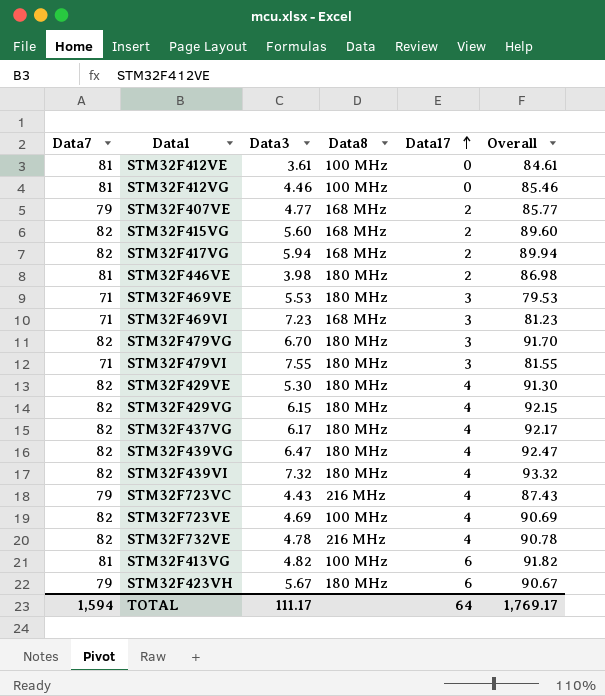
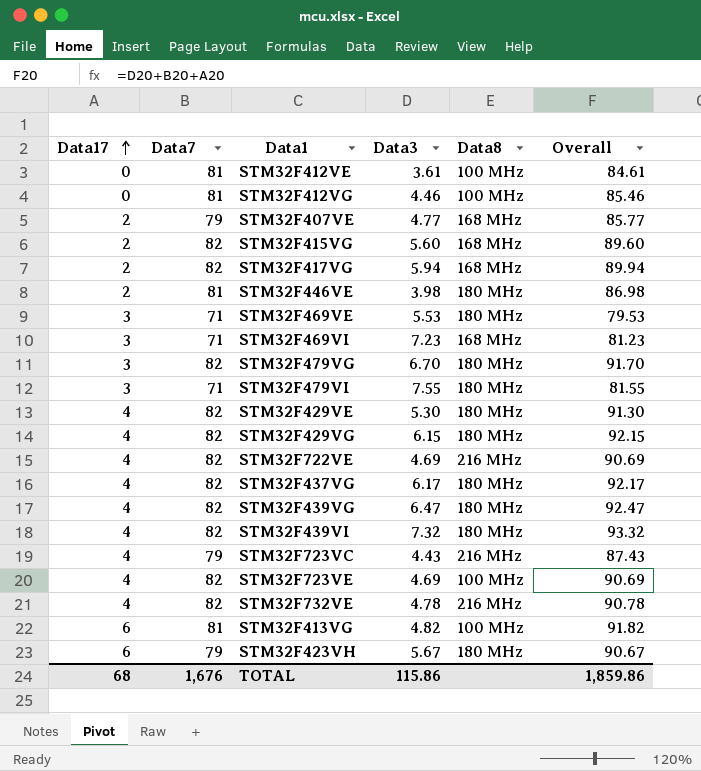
column Data17 | position: 5 -> 1
row STM32F722VE: none -> 4 | 82 | 4.69 | 216 MHz | 90.69
TOTAL | Data17: 64 -> 68
TOTAL | Data7: 1,594 -> 1,676
TOTAL | Data3: 111.17 -> 115.86
TOTAL | Overall: 1,769.17 -> 1,859.86

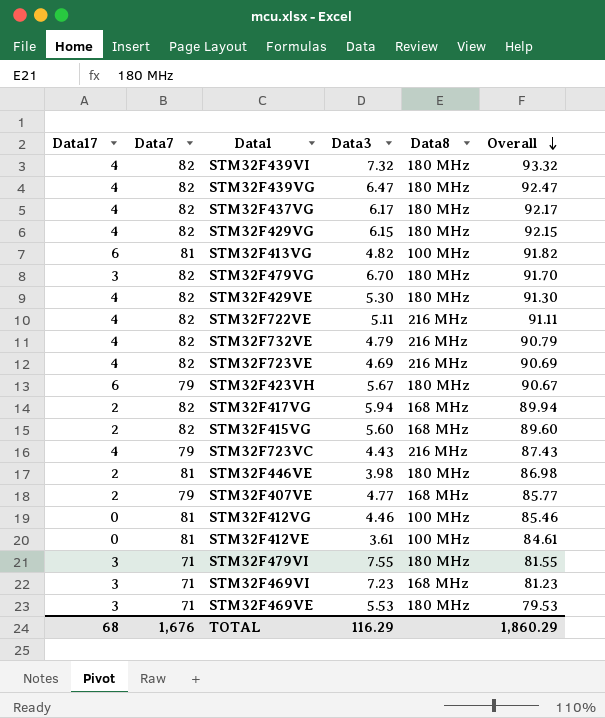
row order: Data17 ascending -> Overall descending
STM32F722VE | Data3: 4.69 -> 5.11
STM32F722VE | Overall: 90.69 -> 91.11
STM32F732VE | Data3: 4.78 -> 4.79
STM32F732VE | Overall: 90.78 -> 90.79
STM32F723VE | Data8: 100 MHz -> 216 MHz
TOTAL | Data3: 115.86 -> 116.29
TOTAL | Overall: 1,859.86 -> 1,860.29

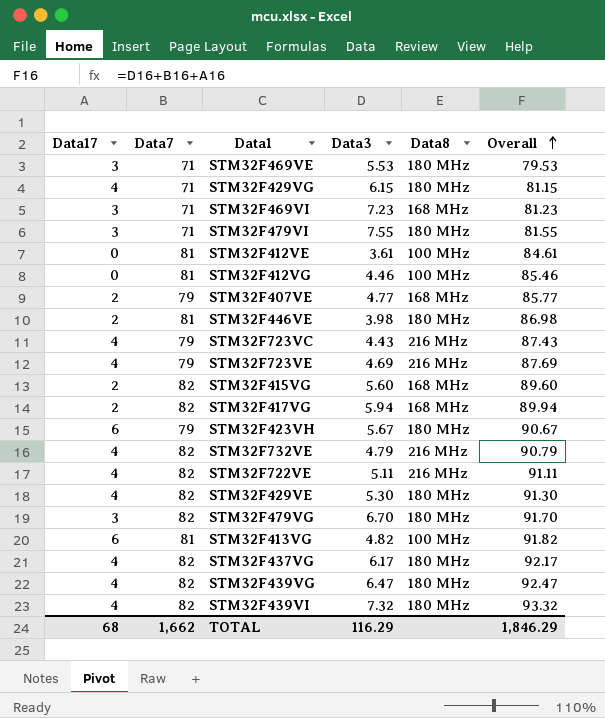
row order: Overall descending -> Overall ascending
STM32F429VG | Data7: 82 -> 71
STM32F429VG | Overall: 92.15 -> 81.15
STM32F723VE | Data7: 82 -> 79
STM32F723VE | Overall: 90.69 -> 87.69
TOTAL | Data7: 1,676 -> 1,662
TOTAL | Overall: 1,860.29 -> 1,846.29

